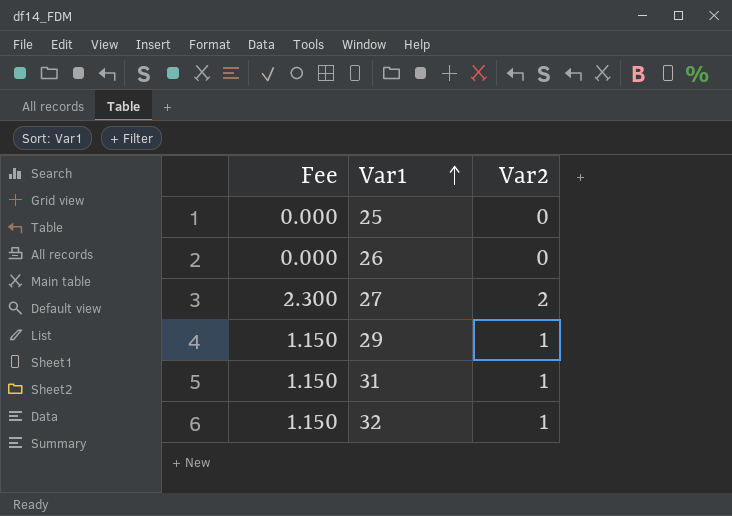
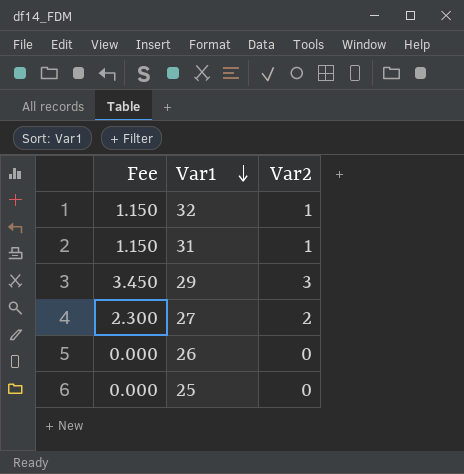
row order: Var1 ascending -> Var1 descending
29 | Fee: 1.150 -> 3.450
29 | Var2: 1 -> 3

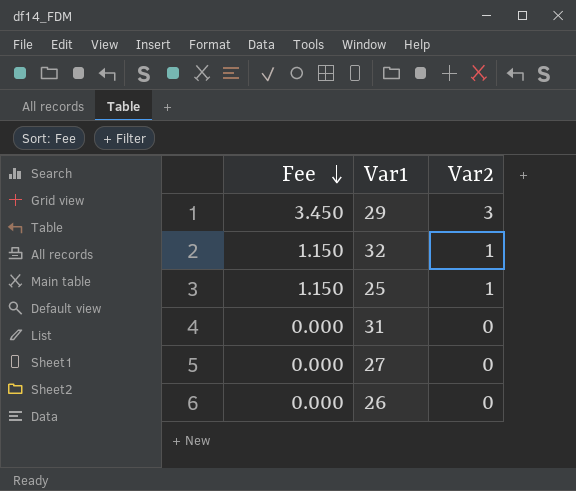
row order: Var1 descending -> Fee descending
25 | Fee: 0.000 -> 1.150
25 | Var2: 0 -> 1
31 | Fee: 1.150 -> 0.000
31 | Var2: 1 -> 0
27 | Fee: 2.300 -> 0.000
27 | Var2: 2 -> 0

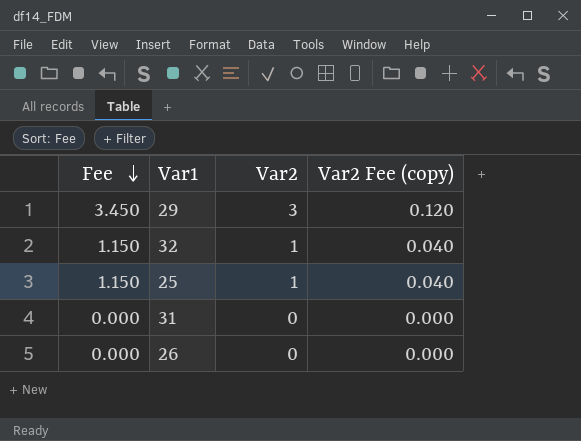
column Var2 Fee (copy) | formula: none -> [Var2] * 0.04
row 27: 0.000 | 0 -> none

